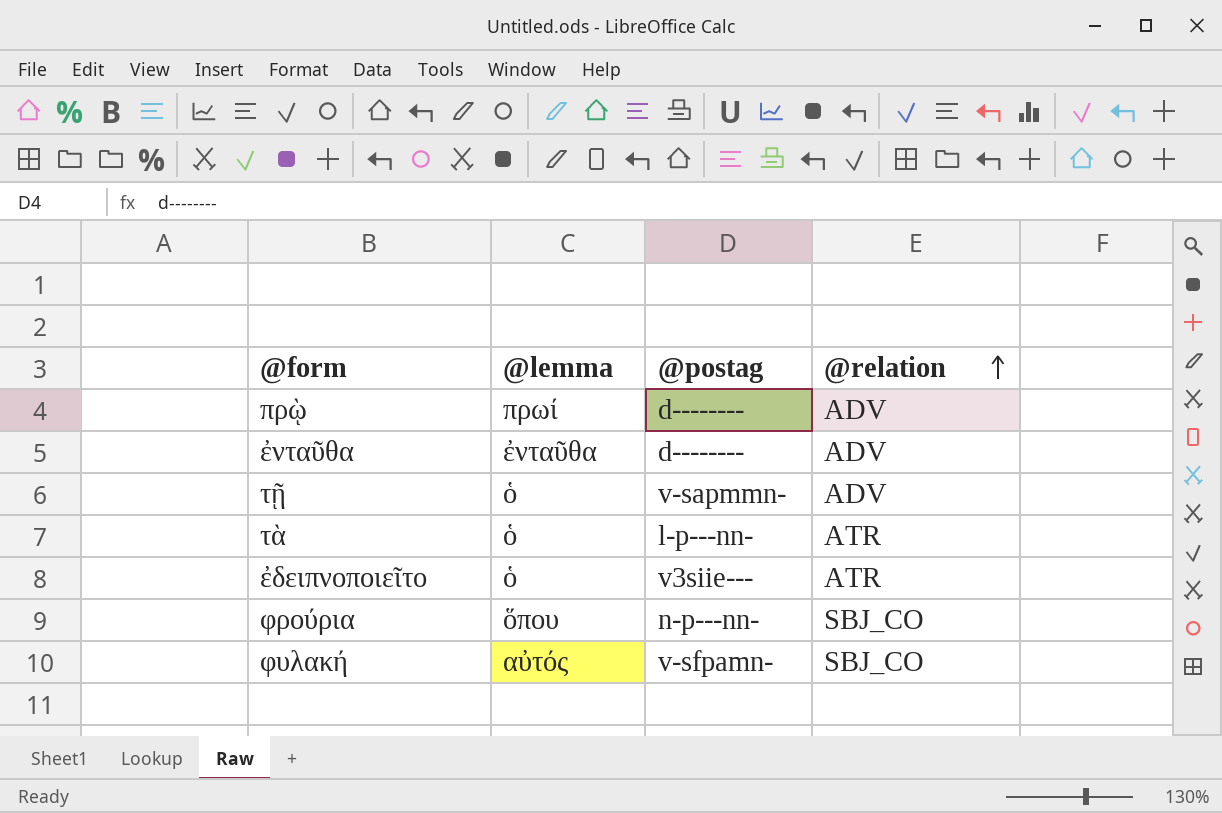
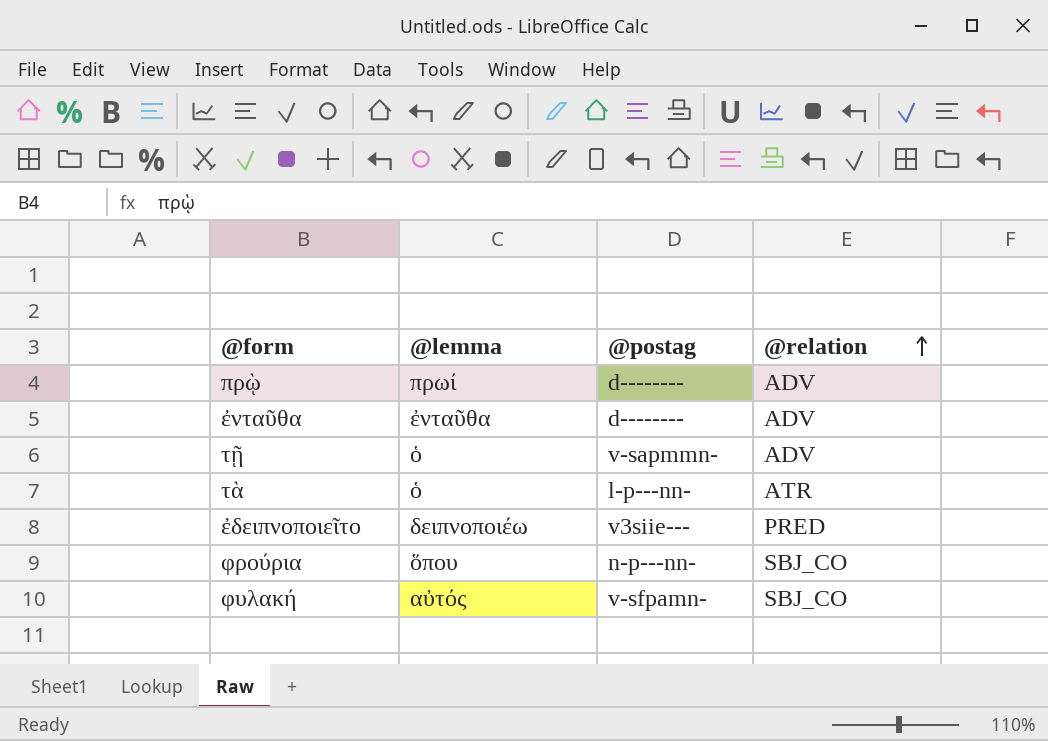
ἐδειπνοποιεῖτο | @lemma: ὁ -> δειπνοποιέω
ἐδειπνοποιεῖτο | @relation: ATR -> PRED

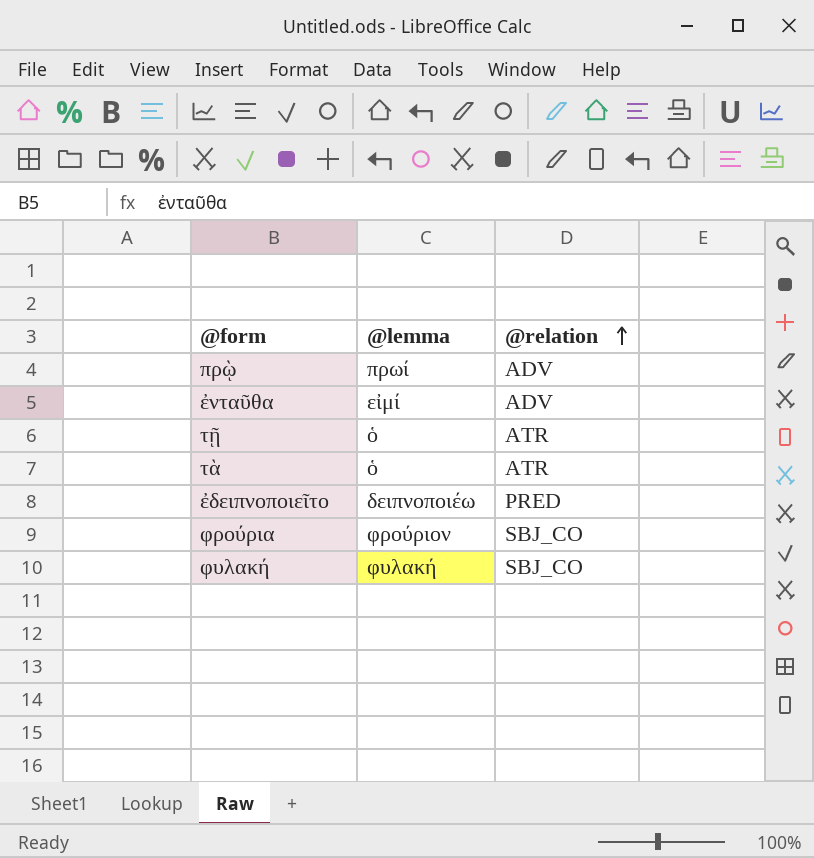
column @postag | position: 3 -> none
ἐνταῦθα | @lemma: ἐνταῦθα -> εἰμί
τῇ | @relation: ADV -> ATR
φρούρια | @lemma: ὅπου -> φρούριον
φυλακή | @lemma: αὐτός -> φυλακή

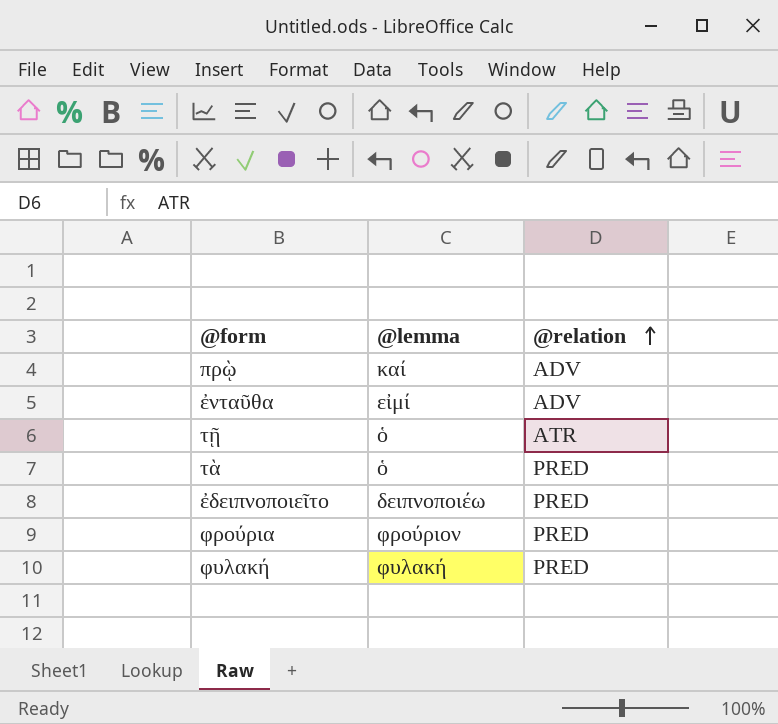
πρῲ | @lemma: πρωί -> καί
τὰ | @relation: ATR -> PRED
φρούρια | @relation: SBJ_CO -> PRED
φυλακή | @relation: SBJ_CO -> PRED

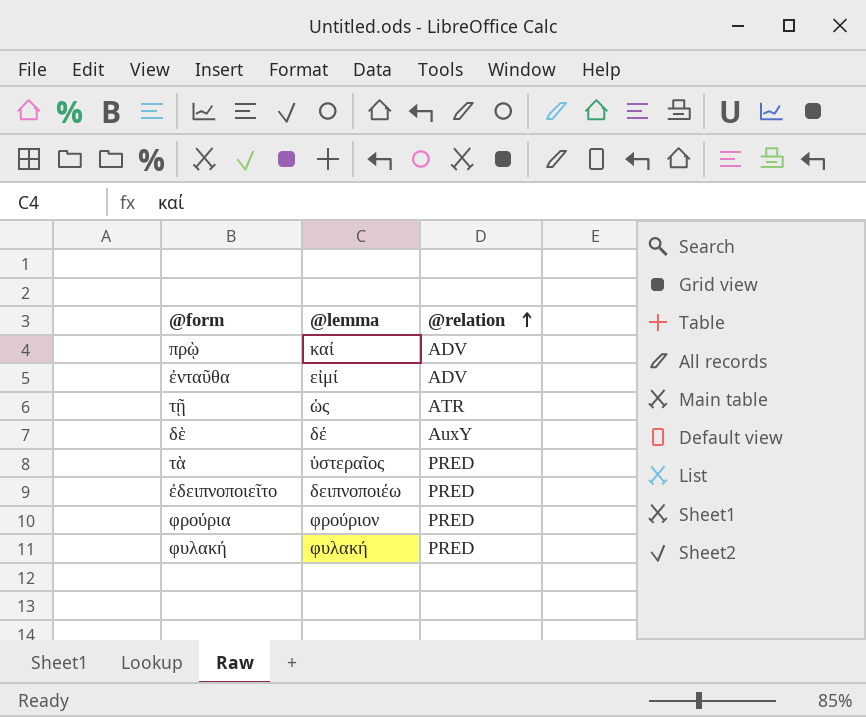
τῇ | @lemma: ὁ -> ὡς
row δὲ: none -> δέ | AuxY
τὰ | @lemma: ὁ -> ὑστεραῖος

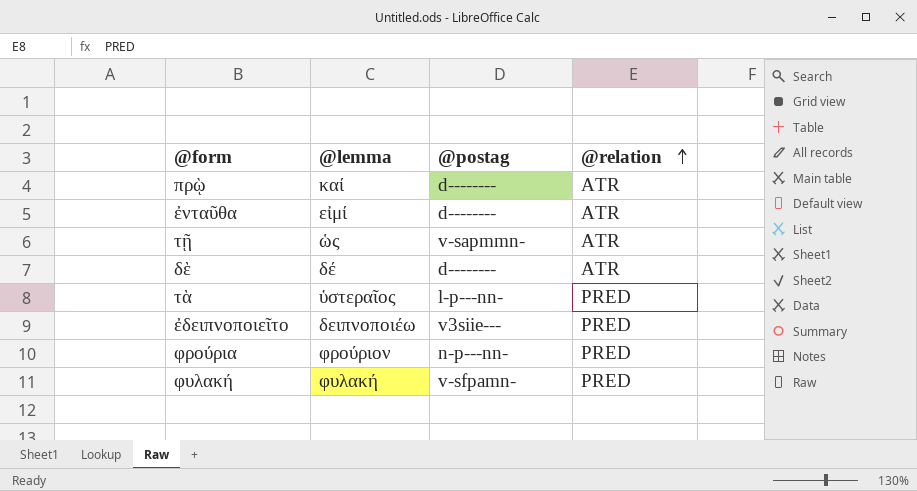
column @postag | position: none -> 3
πρῲ | @relation: ADV -> ATR
ἐνταῦθα | @relation: ADV -> ATR
δὲ | @relation: AuxY -> ATR

